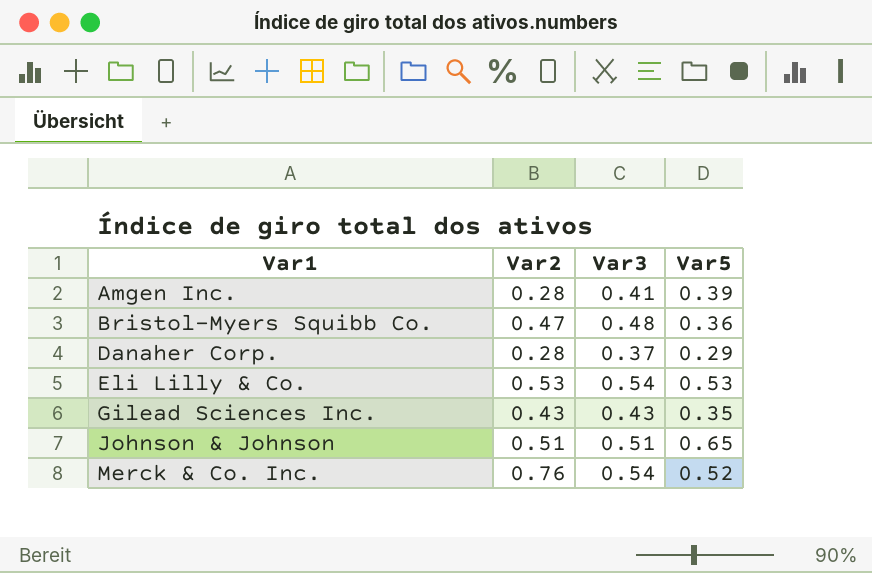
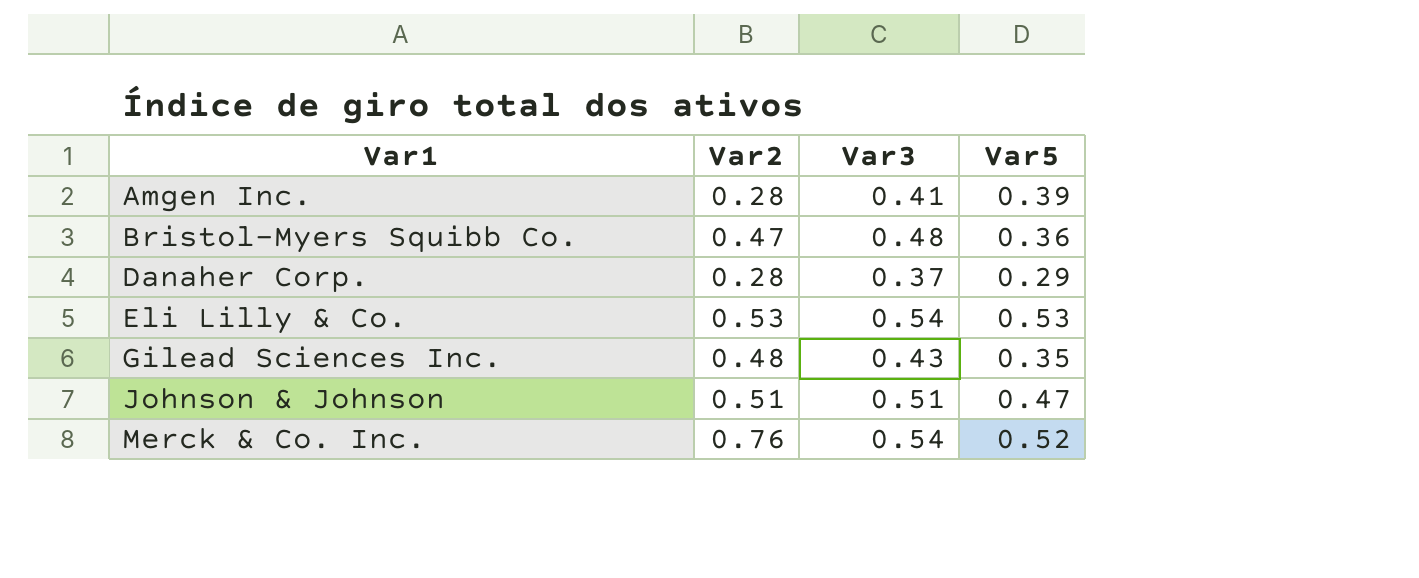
Gilead Sciences Inc. | Var2: 0.43 -> 0.48
Johnson & Johnson | Var5: 0.65 -> 0.47

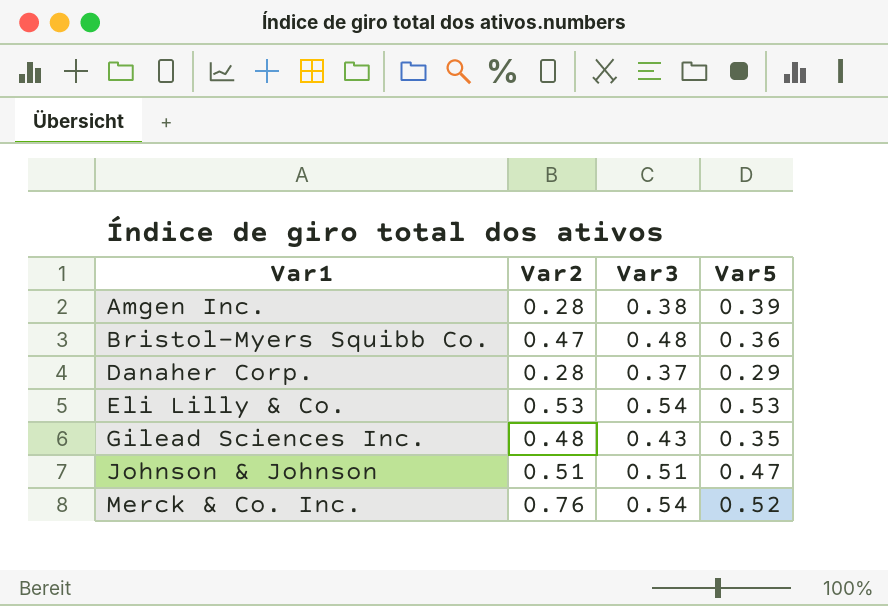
Amgen Inc. | Var3: 0.41 -> 0.38

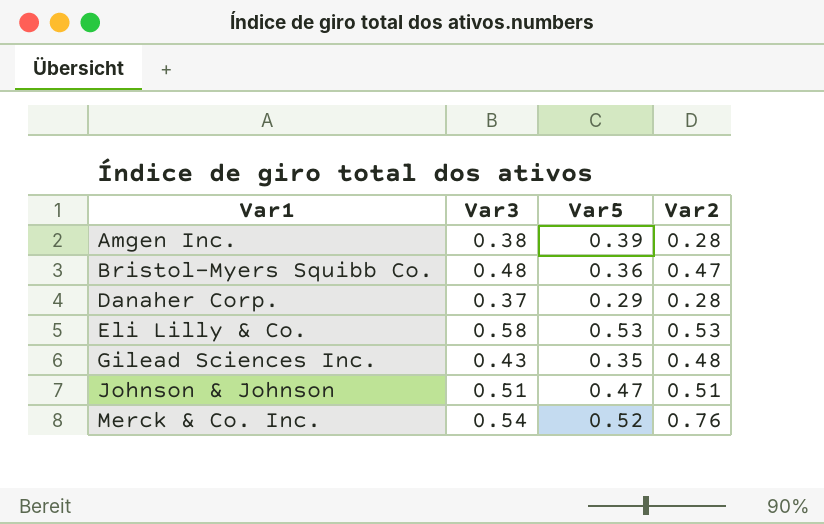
column Var2 | position: 2 -> 4
Eli Lilly & Co. | Var3: 0.54 -> 0.58

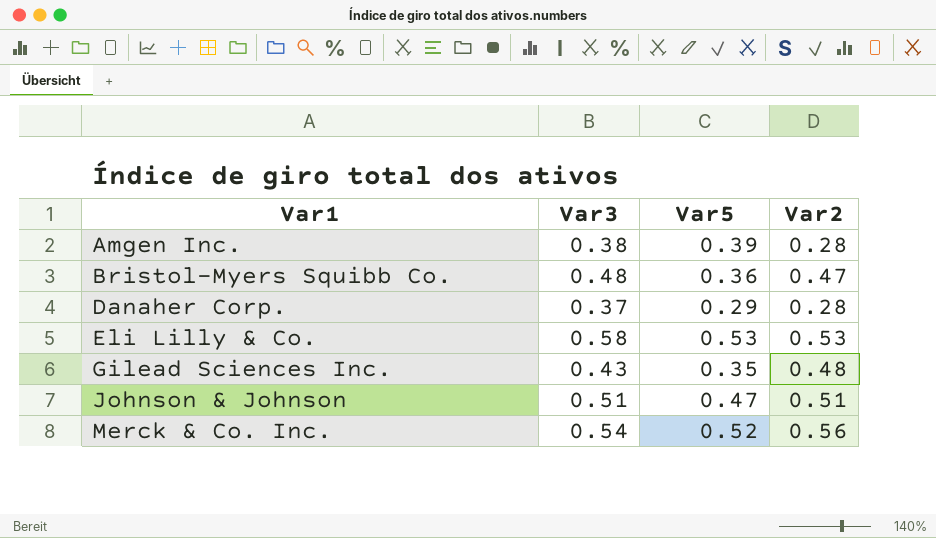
Merck & Co. Inc. | Var2: 0.76 -> 0.56

